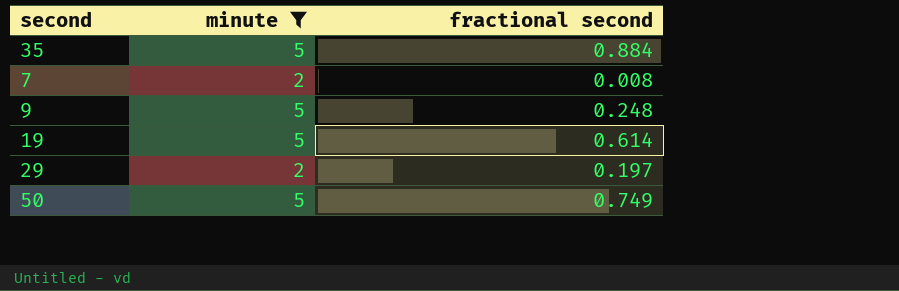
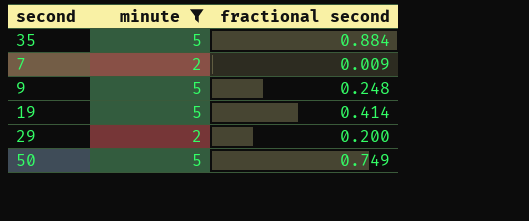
7 | fractional second: 0.008 -> 0.009
19 | fractional second: 0.614 -> 0.414
29 | fractional second: 0.197 -> 0.200

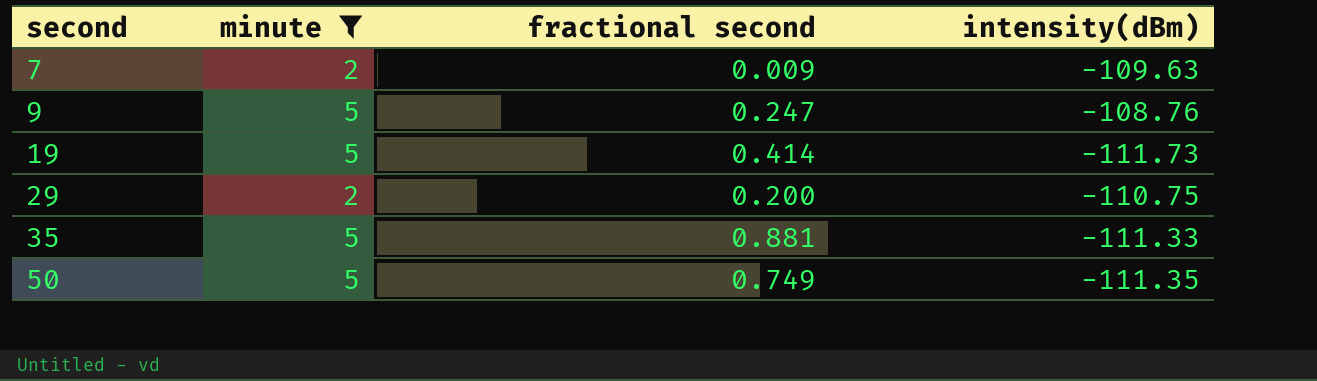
row order: none -> second ascending
column intensity(dBm) | position: none -> 4
9 | fractional second: 0.248 -> 0.247
35 | fractional second: 0.884 -> 0.881

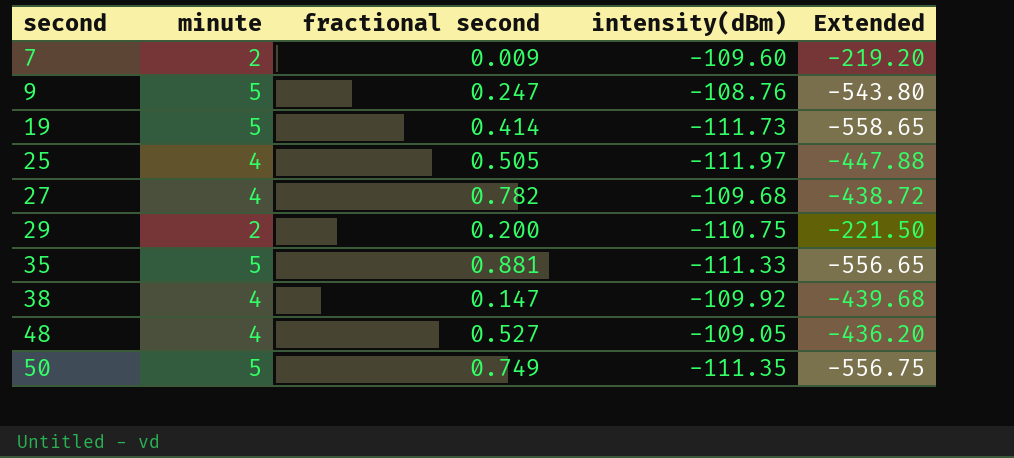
filter: minute != 4 -> none
column Extended | formula: none -> [minute] * [intensity(dBm)]
7 | intensity(dBm): -109.63 -> -109.60

